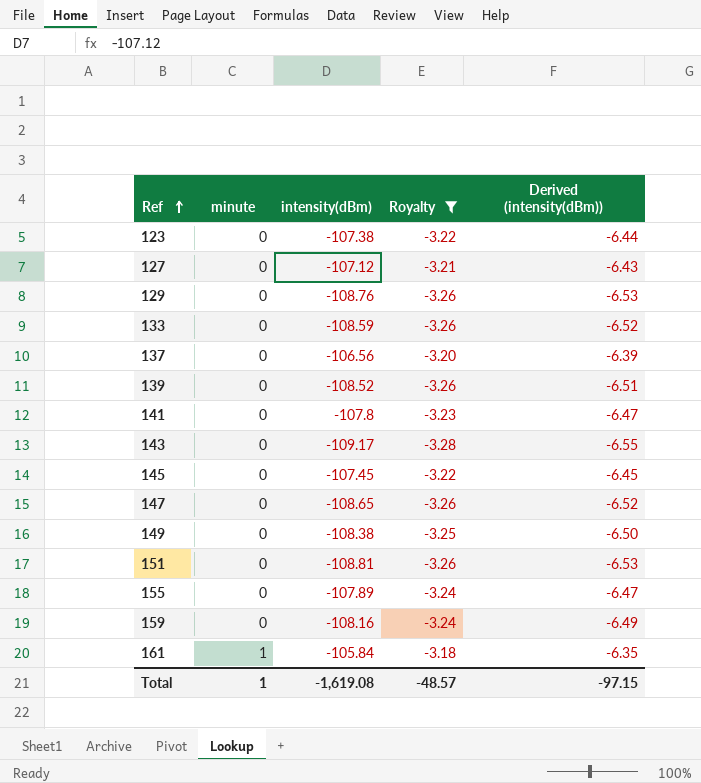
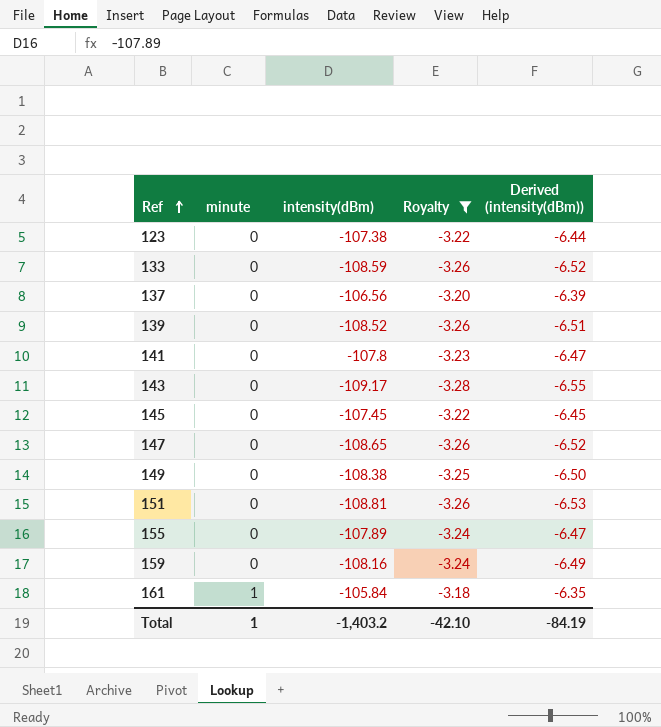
row 127: 0 | -107.12 | -3.21 | -6.43 -> none
row 129: 0 | -108.76 | -3.26 | -6.53 -> none
Total | intensity(dBm): -1,619.08 -> -1,403.2
Total | Royalty: -48.57 -> -42.10
Total | Derived (intensity(dBm)): -97.15 -> -84.19

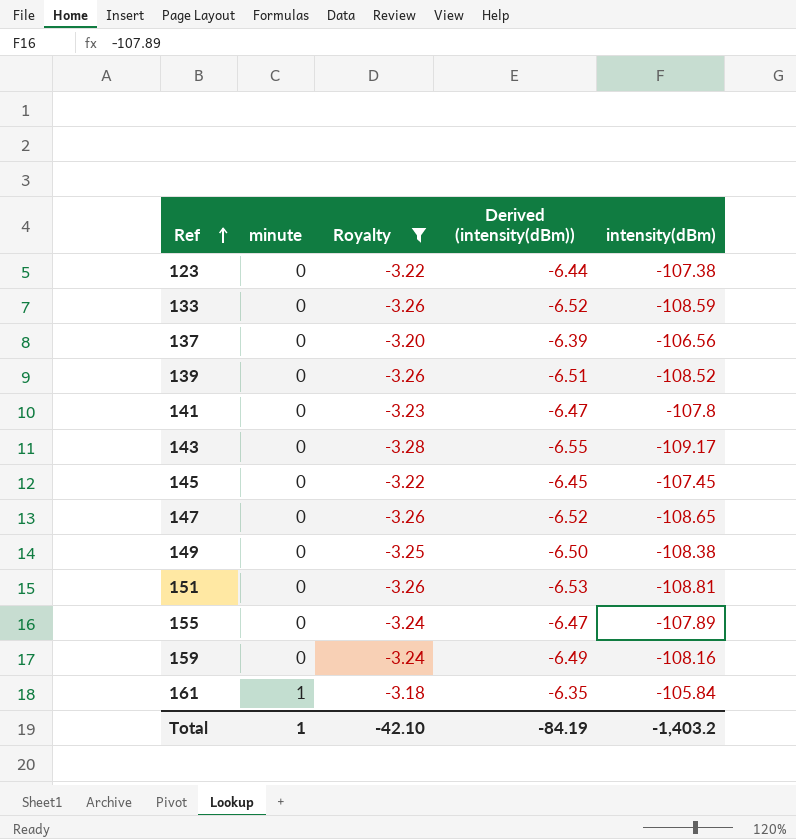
column intensity(dBm) | position: 3 -> 5

